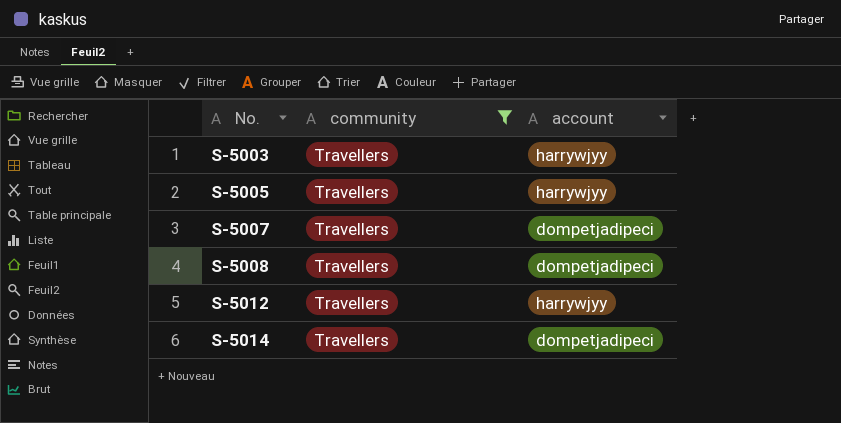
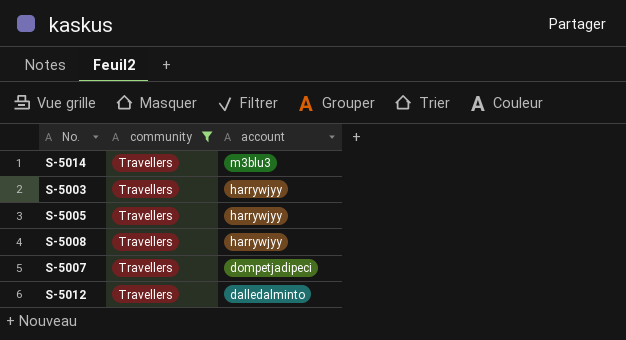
row order: No. ascending -> account descending
S-5014 | account: dompetjadipeci -> m3blu3
S-5008 | account: dompetjadipeci -> harrywjyy
S-5012 | account: harrywjyy -> dalledalminto

